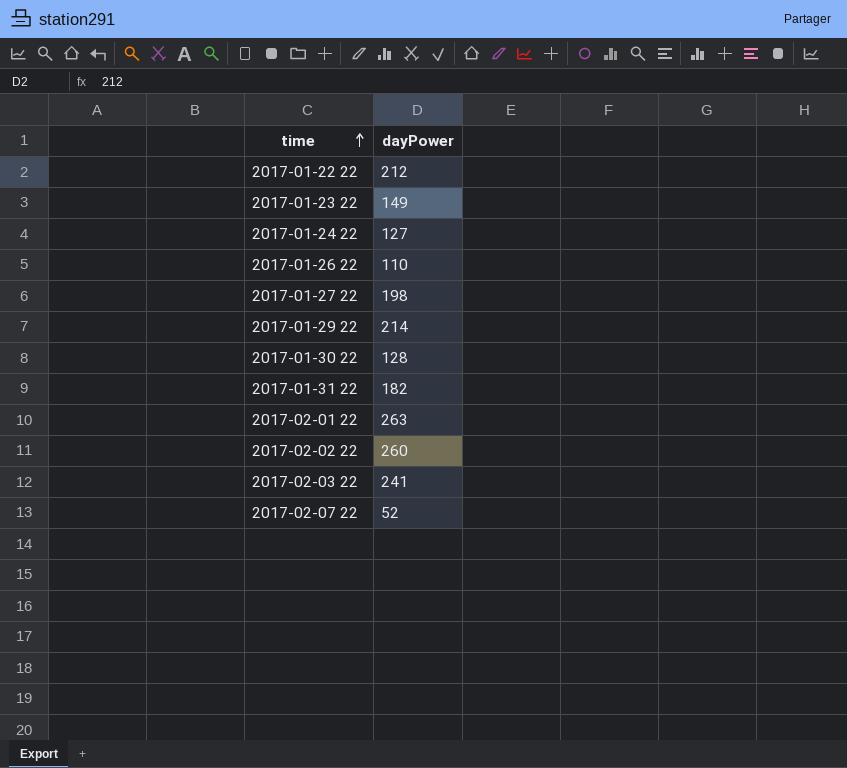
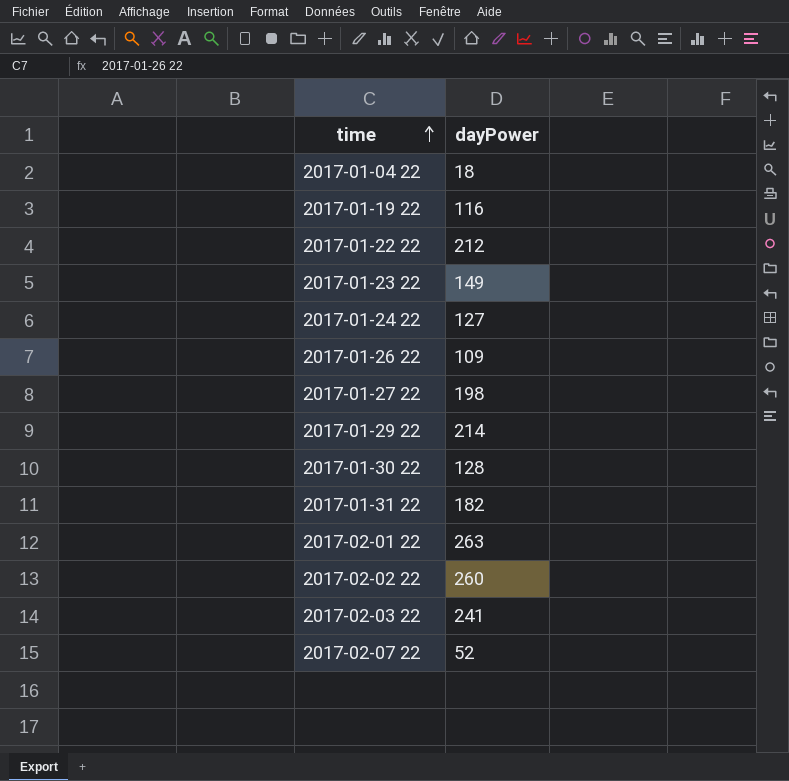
row 2017-01-04 22: none -> 18
row 2017-01-19 22: none -> 116
2017-01-26 22 | dayPower: 110 -> 109

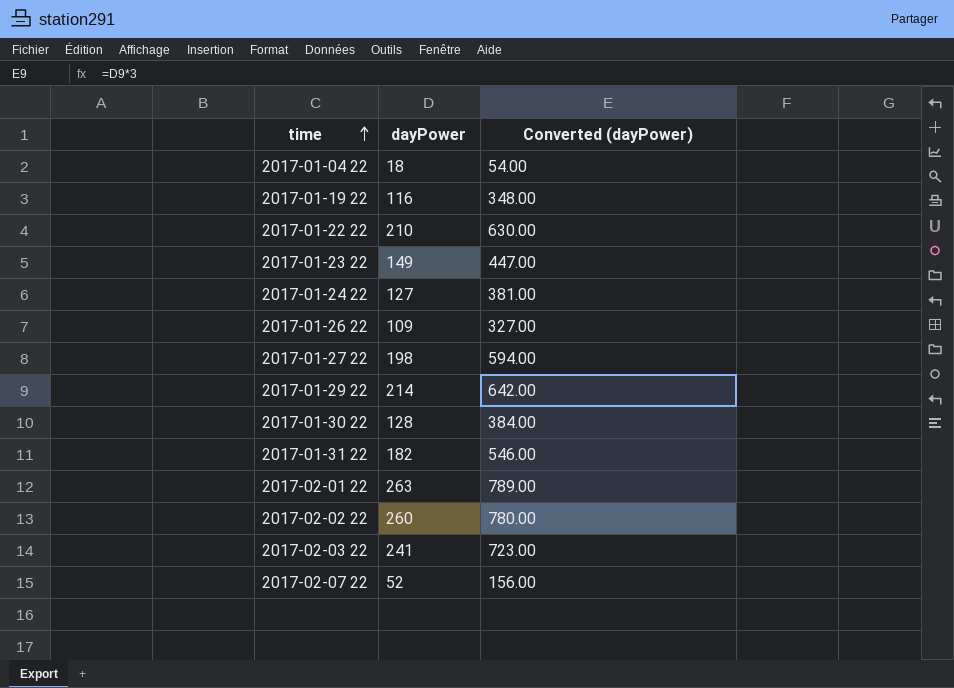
column Converted (dayPower) | formula: none -> [dayPower] * 3
2017-01-22 22 | dayPower: 212 -> 210

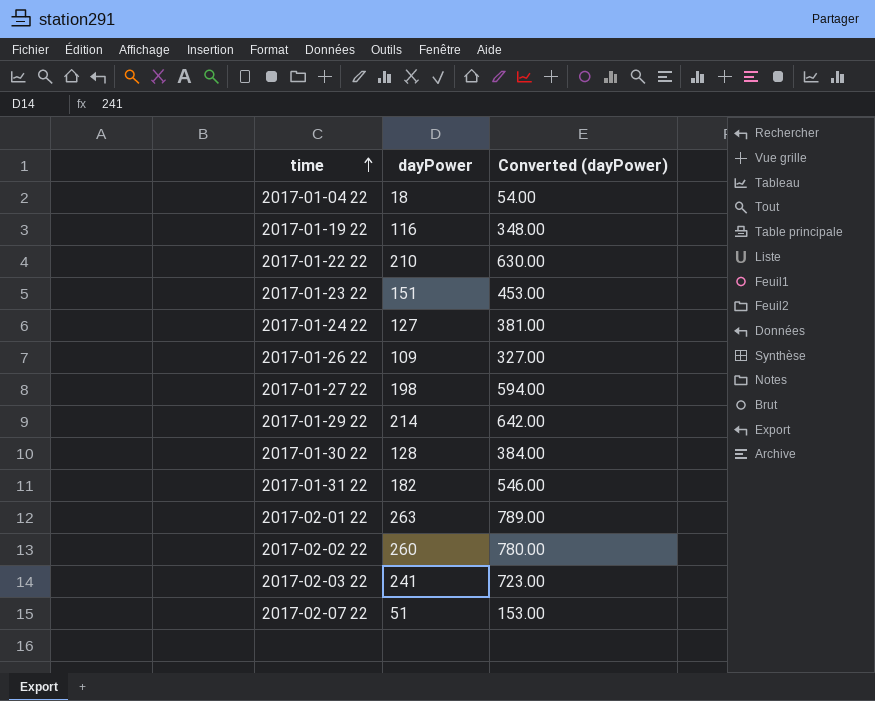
2017-01-23 22 | dayPower: 149 -> 151
2017-01-23 22 | Converted (dayPower): 447.00 -> 453.00
2017-02-07 22 | dayPower: 52 -> 51
2017-02-07 22 | Converted (dayPower): 156.00 -> 153.00

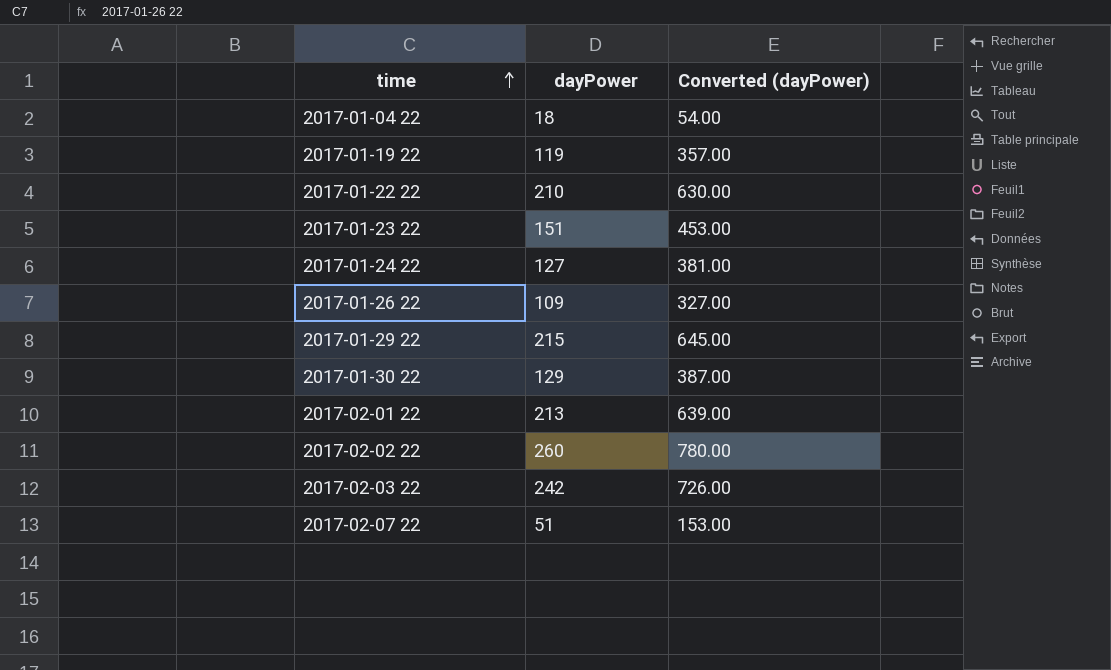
row 2017-01-27 22: 198 | 594.00 -> none
row 2017-01-31 22: 182 | 546.00 -> none
2017-01-19 22 | dayPower: 116 -> 119
2017-01-19 22 | Converted (dayPower): 348.00 -> 357.00
2017-01-29 22 | dayPower: 214 -> 215
2017-01-29 22 | Converted (dayPower): 642.00 -> 645.00
2017-01-30 22 | dayPower: 128 -> 129
2017-01-30 22 | Converted (dayPower): 384.00 -> 387.00
2017-02-01 22 | dayPower: 263 -> 213
2017-02-01 22 | Converted (dayPower): 789.00 -> 639.00
2017-02-03 22 | dayPower: 241 -> 242
2017-02-03 22 | Converted (dayPower): 723.00 -> 726.00

